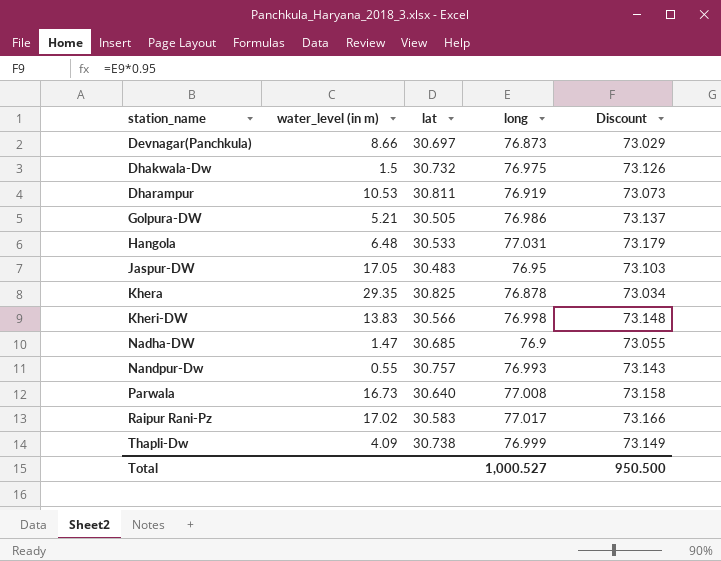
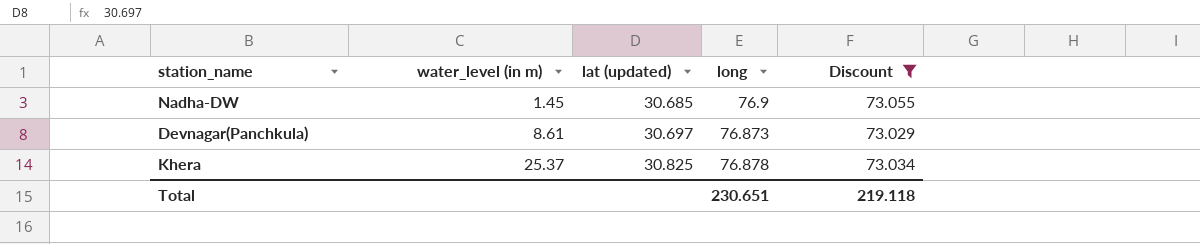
filter: none -> Discount <= 73.055
row order: station_name ascending -> water_level (in m) ascending
column name: lat -> lat (updated)
Nadha-DW | water_level (in m): 1.47 -> 1.45
Devnagar(Panchkula) | water_level (in m): 8.66 -> 8.61
Khera | water_level (in m): 29.35 -> 25.37
Total | long: 1,000.527 -> 230.651
Total | Discount: 950.500 -> 219.118

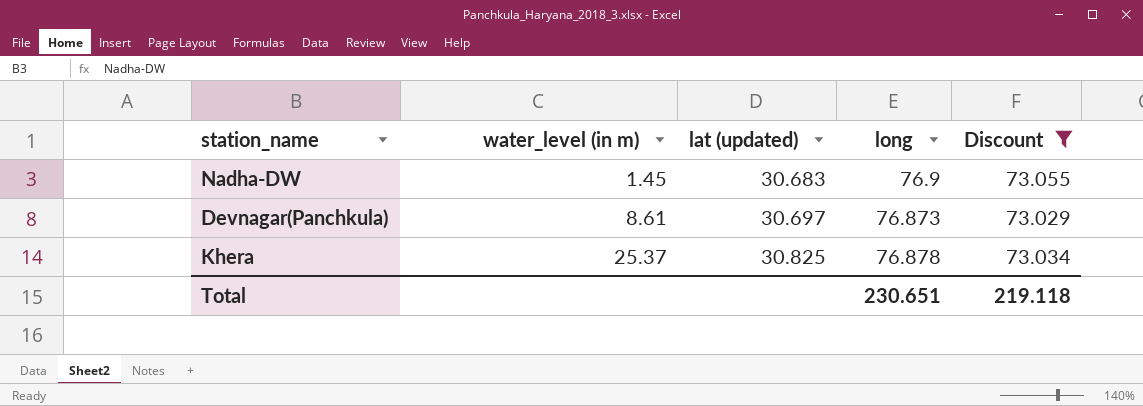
Nadha-DW | lat (updated): 30.685 -> 30.683

